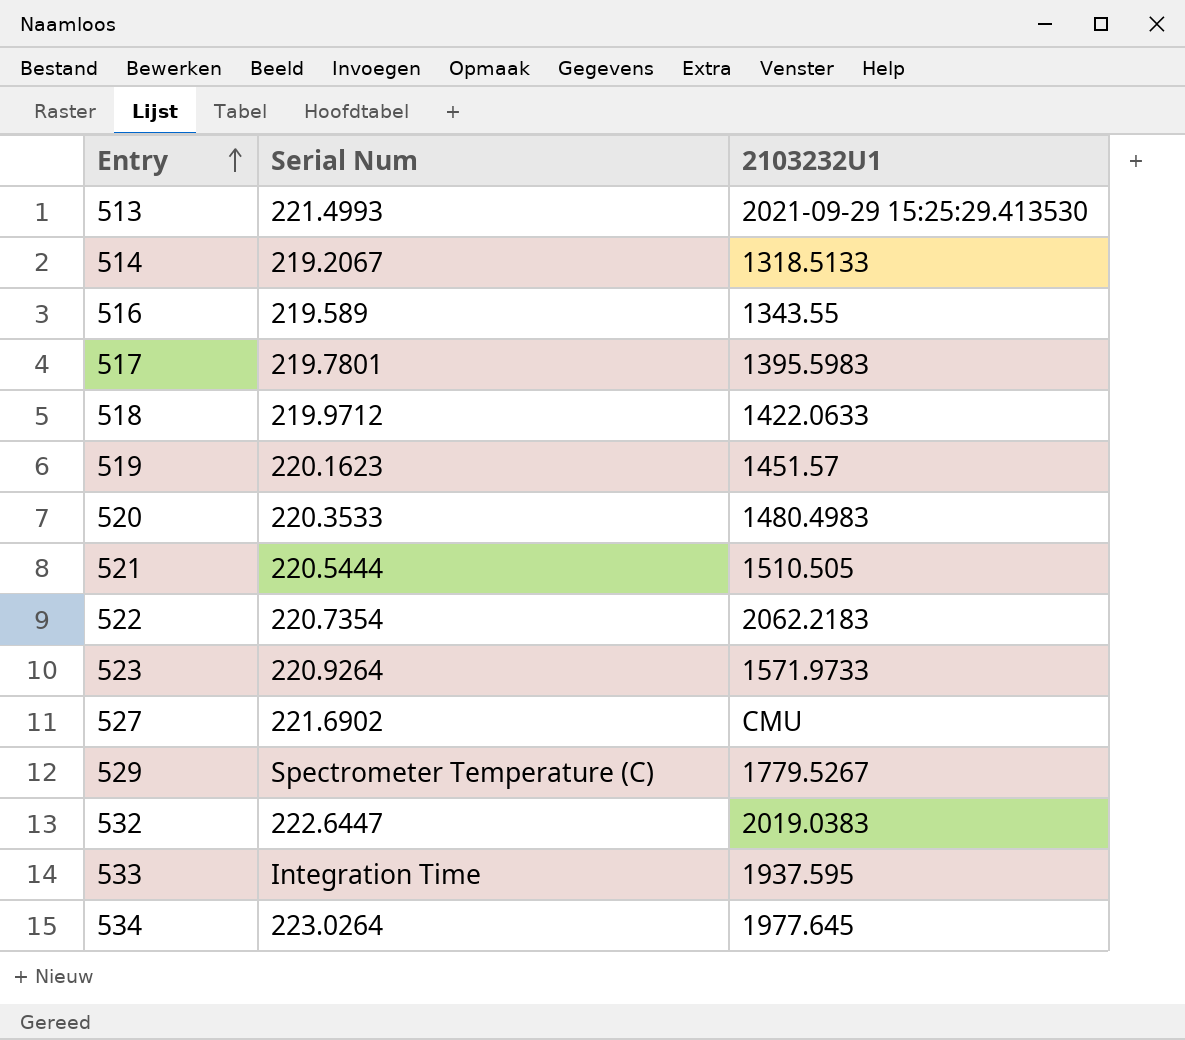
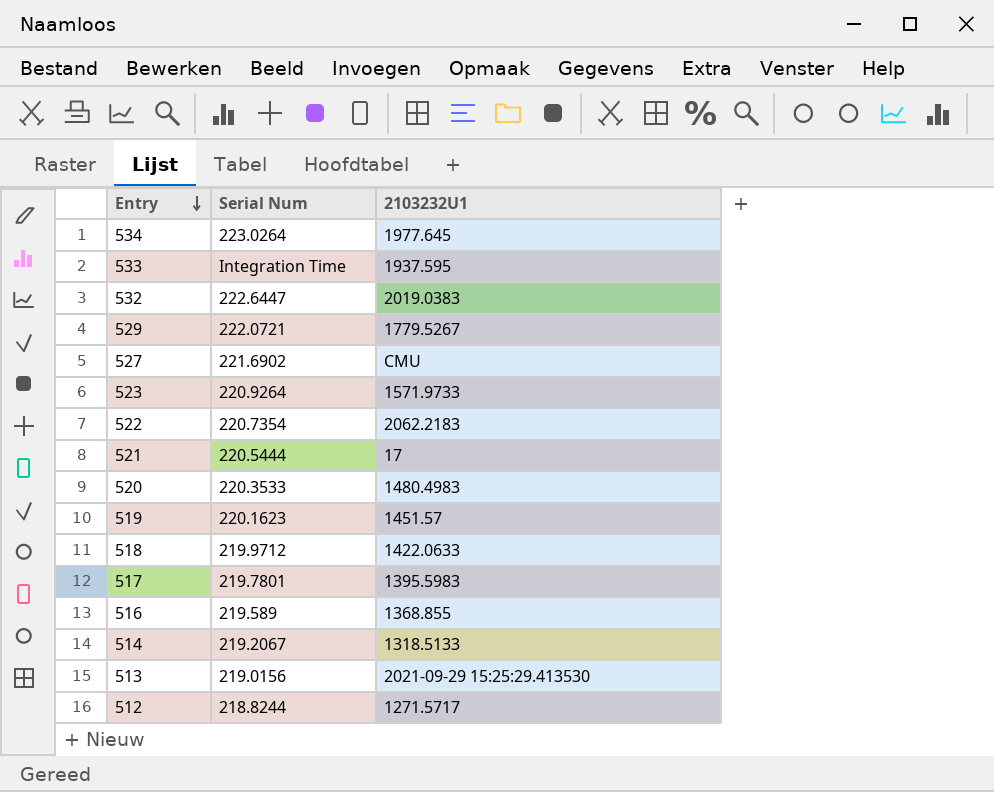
row order: Entry ascending -> Entry descending
529 | Serial Num: Spectrometer Temperature (C) -> 222.0721
521 | 2103232U1: 1510.505 -> 17
516 | 2103232U1: 1343.55 -> 1368.855
513 | Serial Num: 221.4993 -> 219.0156
row 512: none -> 218.8244 | 1271.5717

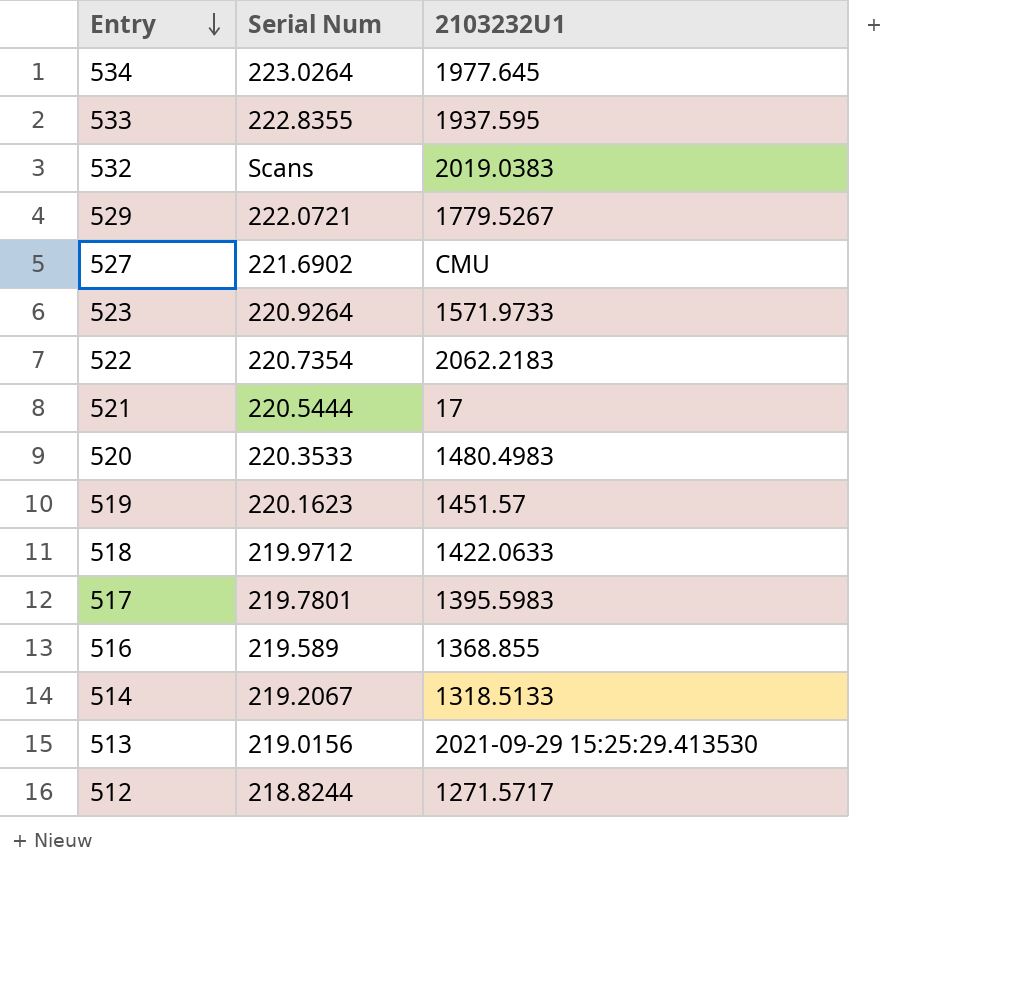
533 | Serial Num: Integration Time -> 222.8355
532 | Serial Num: 222.6447 -> Scans

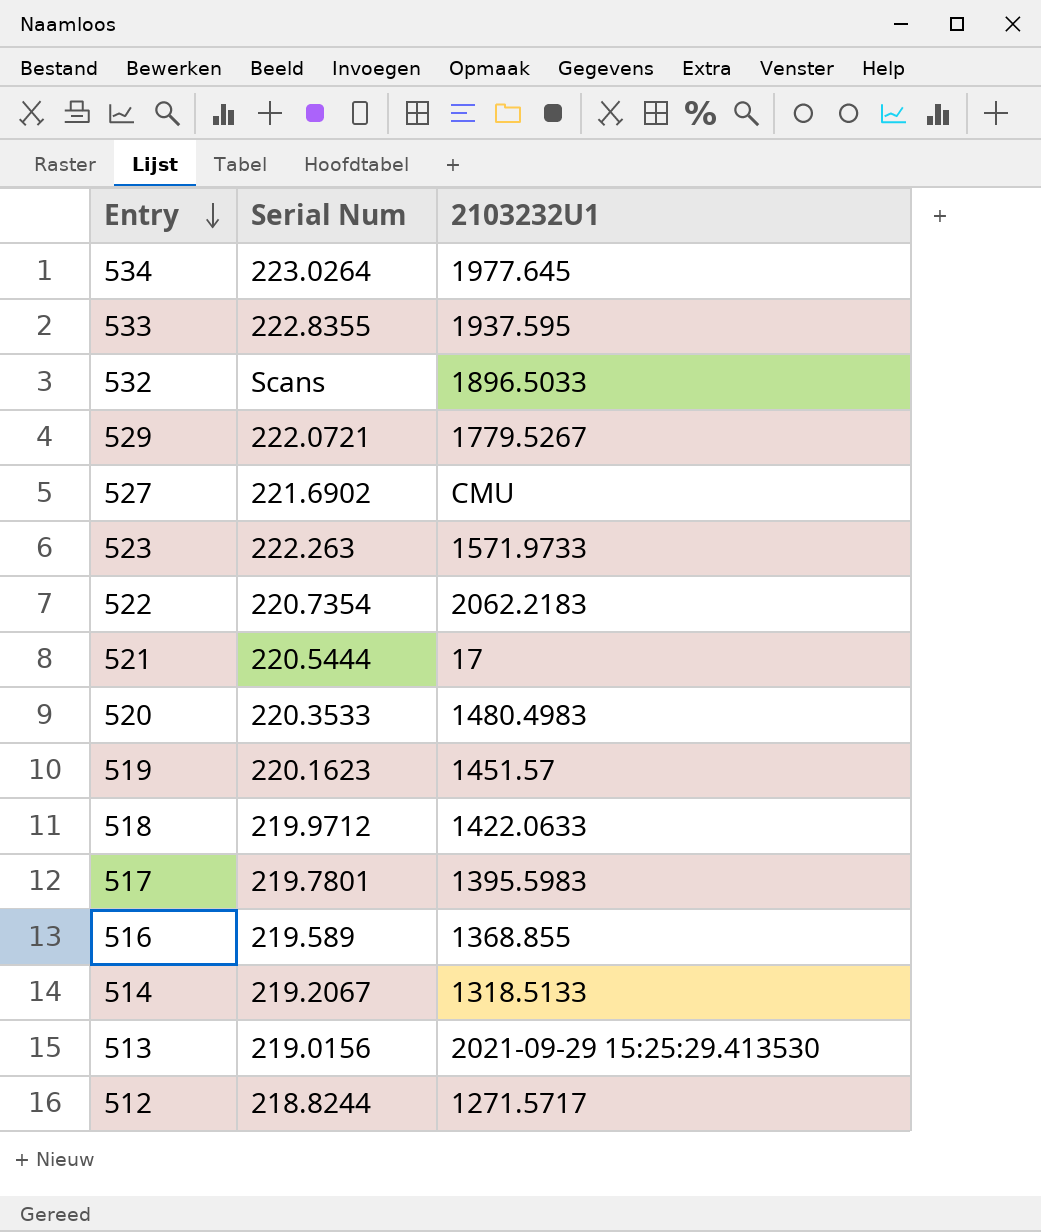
532 | 2103232U1: 2019.0383 -> 1896.5033
523 | Serial Num: 220.9264 -> 222.263

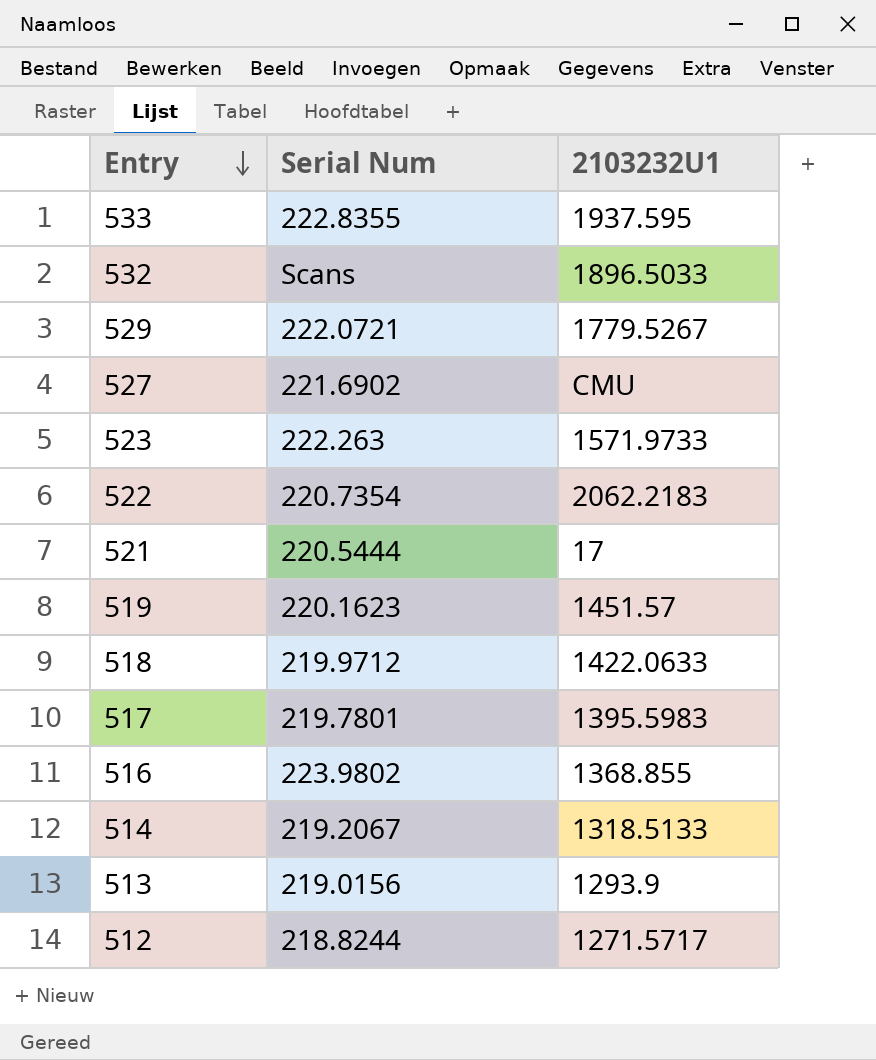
row 534: 223.0264 | 1977.645 -> none
row 520: 220.3533 | 1480.4983 -> none
516 | Serial Num: 219.589 -> 223.9802
513 | 2103232U1: 2021-09-29 15:25:29.413530 -> 1293.9

